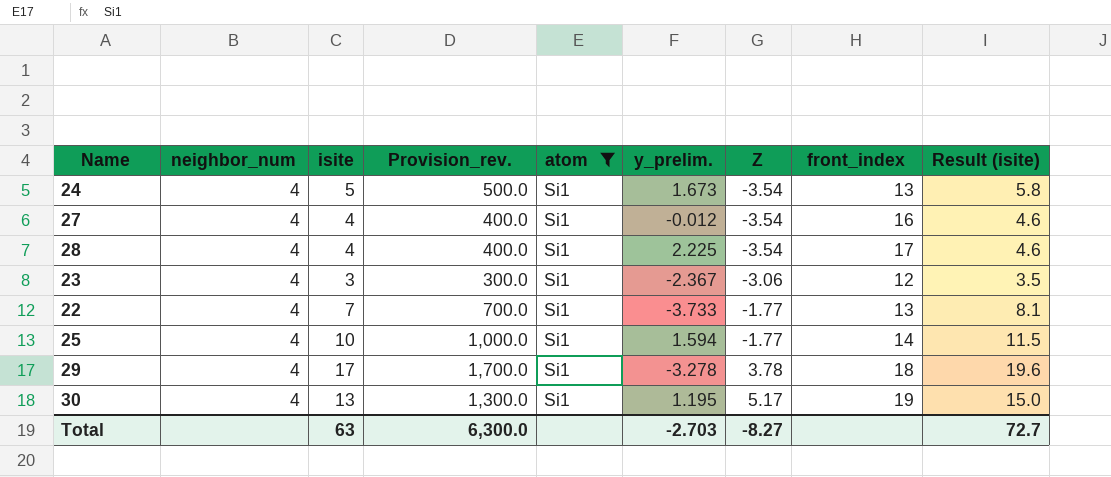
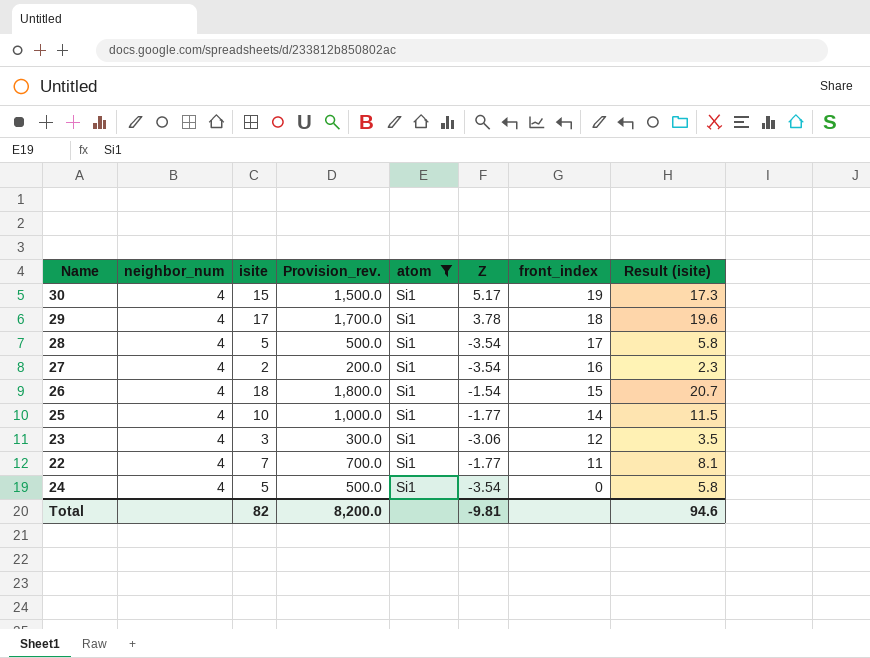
row order: Z ascending -> front_index descending
column y_prelim. | position: 6 -> none
30 | isite: 13 -> 15
30 | Provision_rev.: 1,300.0 -> 1,500.0
30 | Result (isite): 15.0 -> 17.3
28 | isite: 4 -> 5
28 | Provision_rev.: 400.0 -> 500.0
28 | Result (isite): 4.6 -> 5.8
27 | isite: 4 -> 2
27 | Provision_rev.: 400.0 -> 200.0
27 | Result (isite): 4.6 -> 2.3
row 26: none -> 4 | 18 | 1,800.0 | Si1 | -1.54 | 15 | 20.7
22 | front_index: 13 -> 11
24 | front_index: 13 -> 0
Total | isite: 63 -> 82
Total | Provision_rev.: 6,300.0 -> 8,200.0
Total | Z: -8.27 -> -9.81
Total | Result (isite): 72.7 -> 94.6

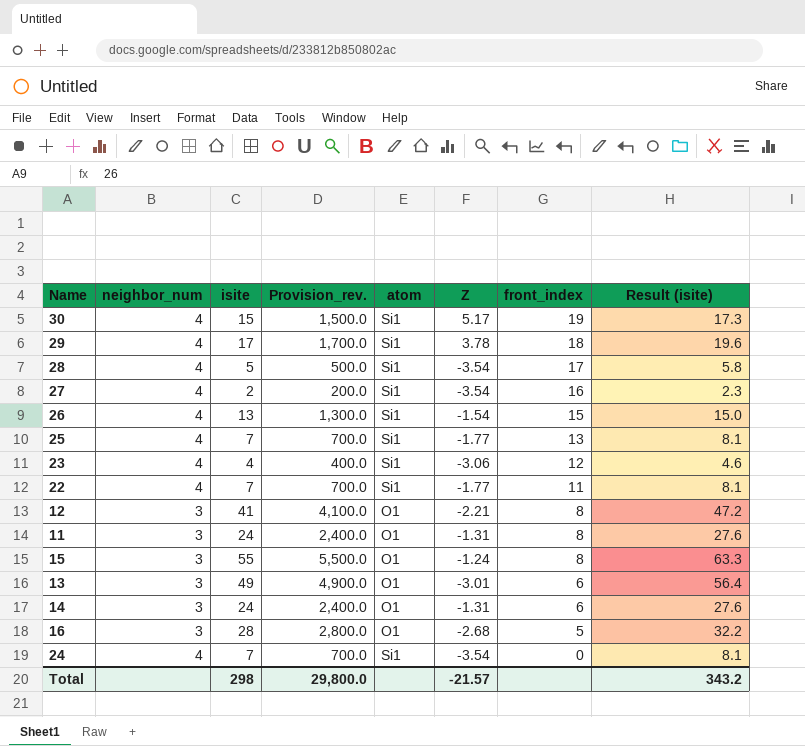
filter: atom = Si1 -> none
26 | isite: 18 -> 13
26 | Provision_rev.: 1,800.0 -> 1,300.0
26 | Result (isite): 20.7 -> 15.0
25 | isite: 10 -> 7
25 | Provision_rev.: 1,000.0 -> 700.0
25 | front_index: 14 -> 13
25 | Result (isite): 11.5 -> 8.1
23 | isite: 3 -> 4
23 | Provision_rev.: 300.0 -> 400.0
23 | Result (isite): 3.5 -> 4.6
24 | isite: 5 -> 7
24 | Provision_rev.: 500.0 -> 700.0
24 | Result (isite): 5.8 -> 8.1
Total | isite: 82 -> 298
Total | Provision_rev.: 8,200.0 -> 29,800.0
Total | Z: -9.81 -> -21.57
Total | Result (isite): 94.6 -> 343.2

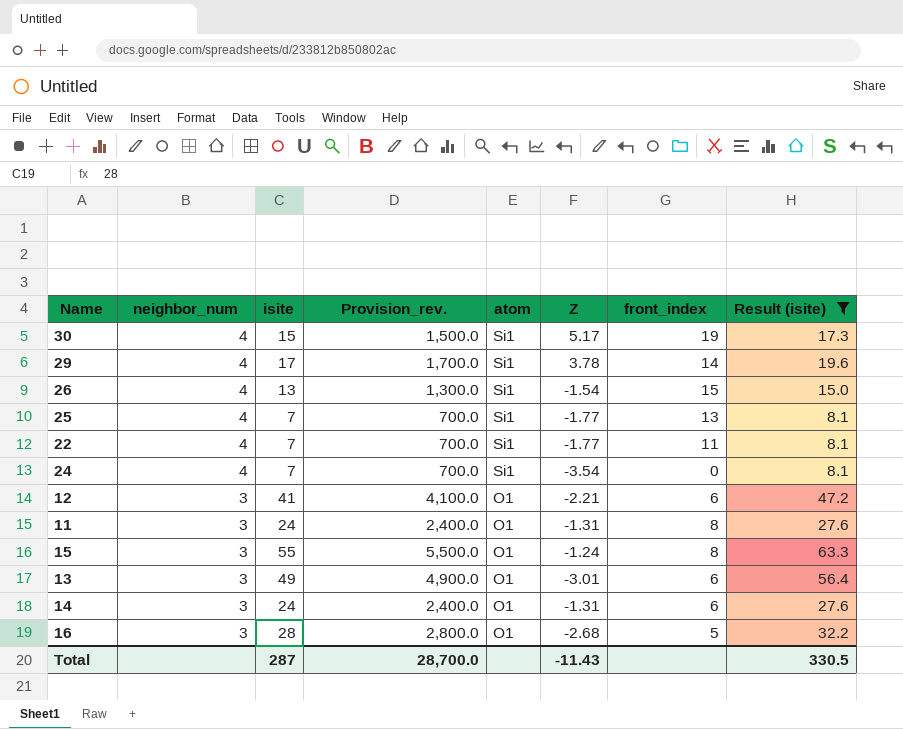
filter: none -> Result (isite) >= 8.1
row order: front_index descending -> neighbor_num descending
29 | front_index: 18 -> 14
12 | front_index: 8 -> 6
Total | isite: 298 -> 287
Total | Provision_rev.: 29,800.0 -> 28,700.0
Total | Z: -21.57 -> -11.43
Total | Result (isite): 343.2 -> 330.5

